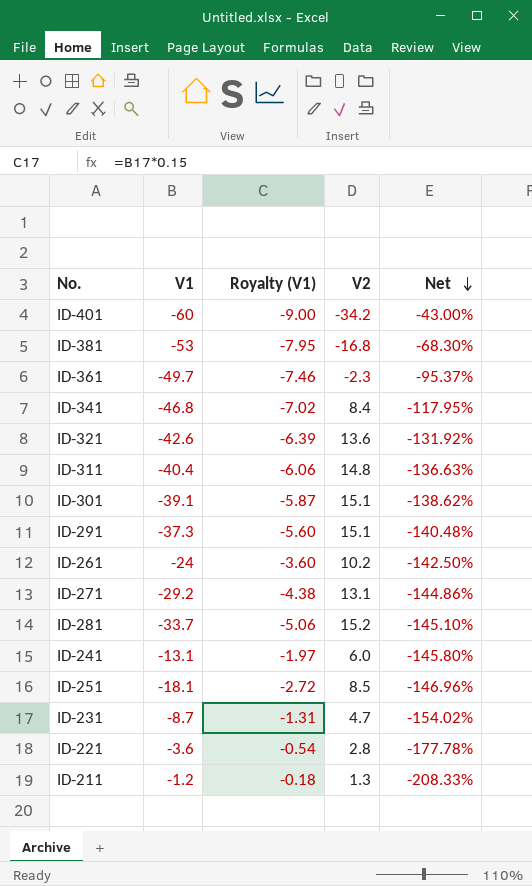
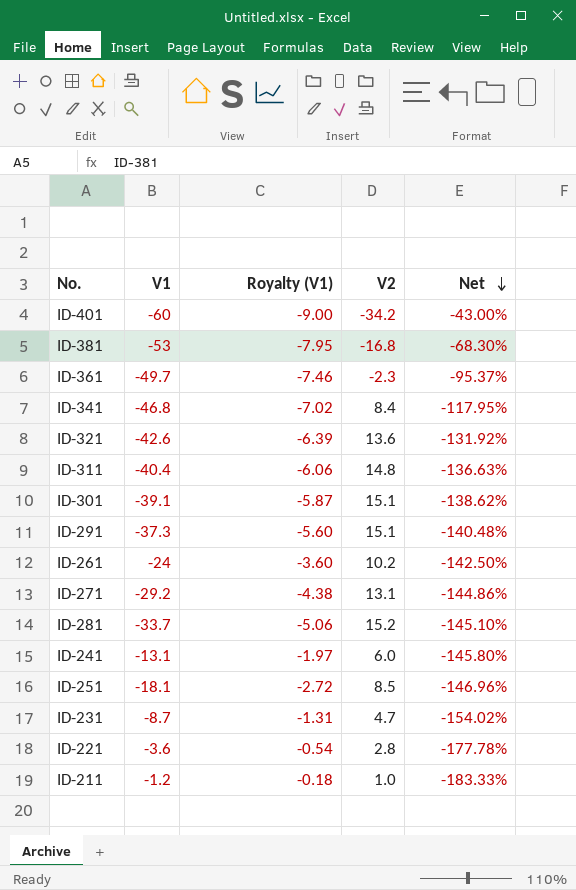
ID-211 | V2: 1.3 -> 1.0
ID-211 | Net: -208.33% -> -183.33%

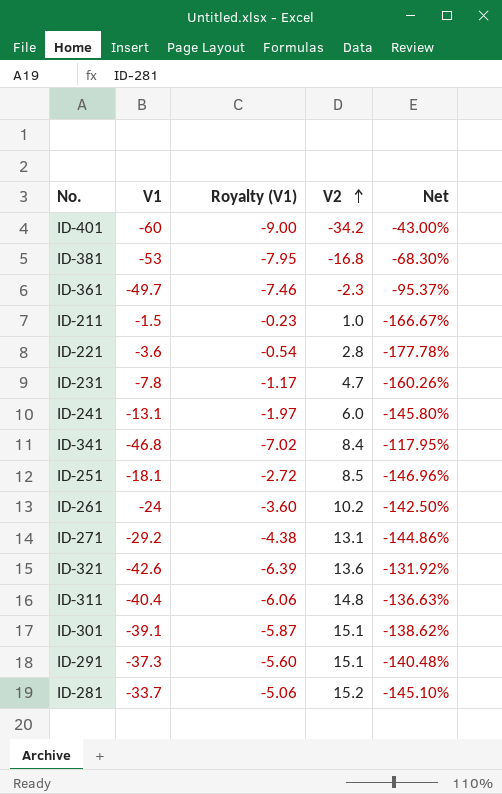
row order: Net descending -> V2 ascending
ID-211 | V1: -1.2 -> -1.5
ID-211 | Royalty (V1): -0.18 -> -0.23
ID-211 | Net: -183.33% -> -166.67%
ID-231 | V1: -8.7 -> -7.8
ID-231 | Royalty (V1): -1.31 -> -1.17
ID-231 | Net: -154.02% -> -160.26%

